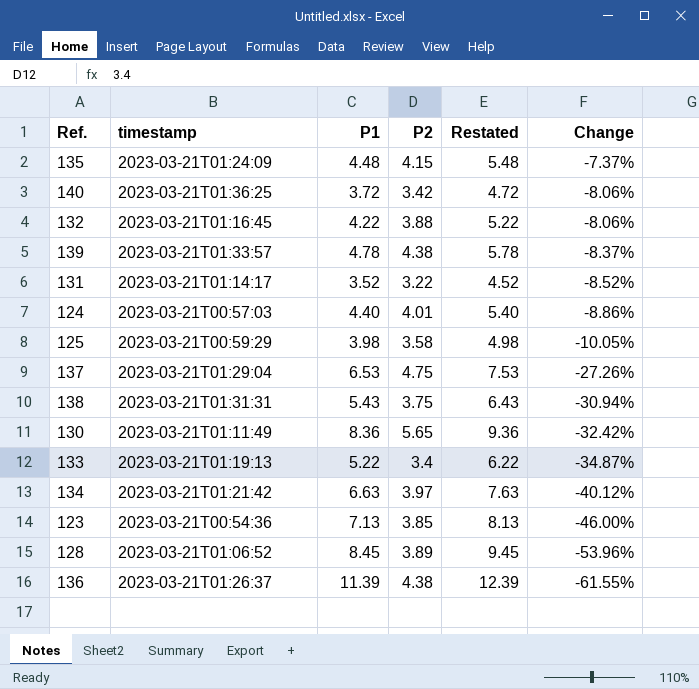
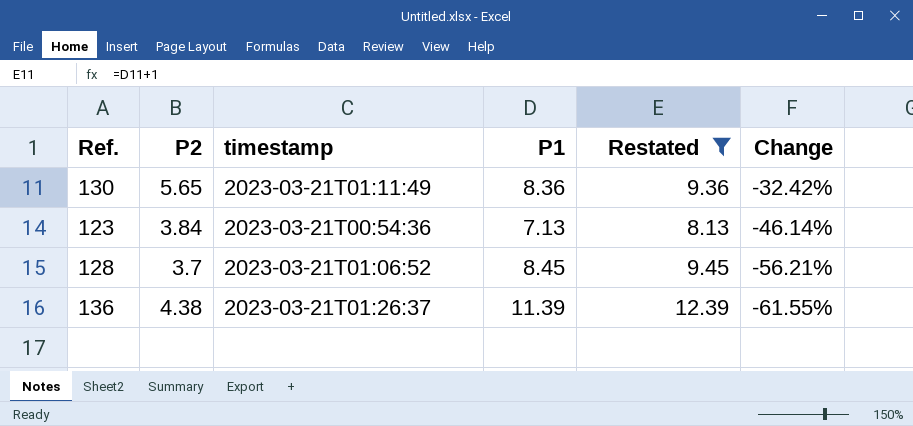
filter: none -> Restated >= 8.13
column P2 | position: 4 -> 2
123 | P2: 3.85 -> 3.84
123 | Change: -46.00% -> -46.14%
128 | P2: 3.89 -> 3.7
128 | Change: -53.96% -> -56.21%

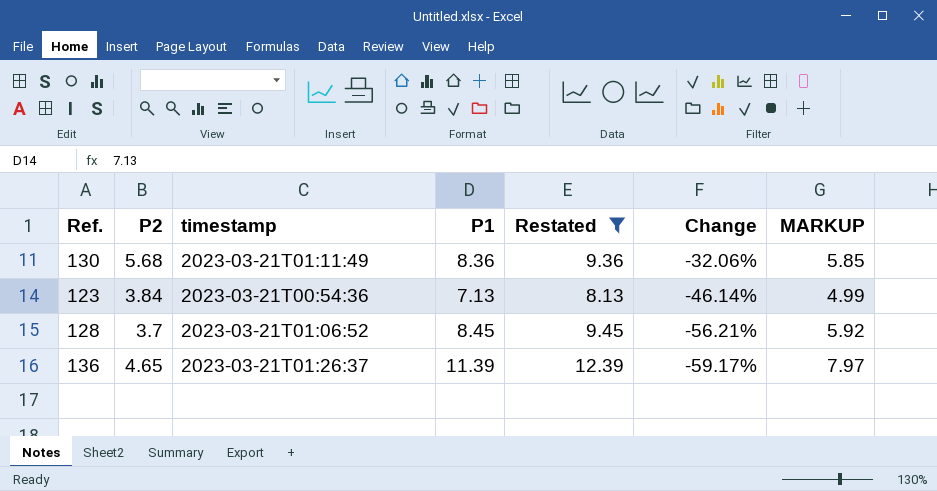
column MARKUP | formula: none -> [P1] * 0.7
130 | P2: 5.65 -> 5.68
130 | Change: -32.42% -> -32.06%
136 | P2: 4.38 -> 4.65
136 | Change: -61.55% -> -59.17%

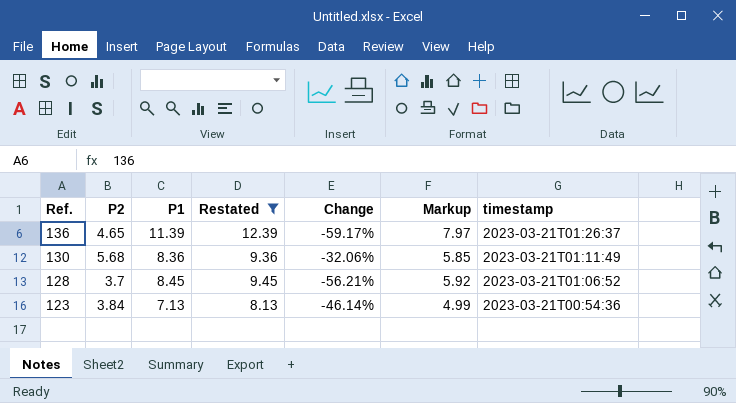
row order: Change descending -> Ref. descending
column name: MARKUP -> Markup
column timestamp | position: 3 -> 7

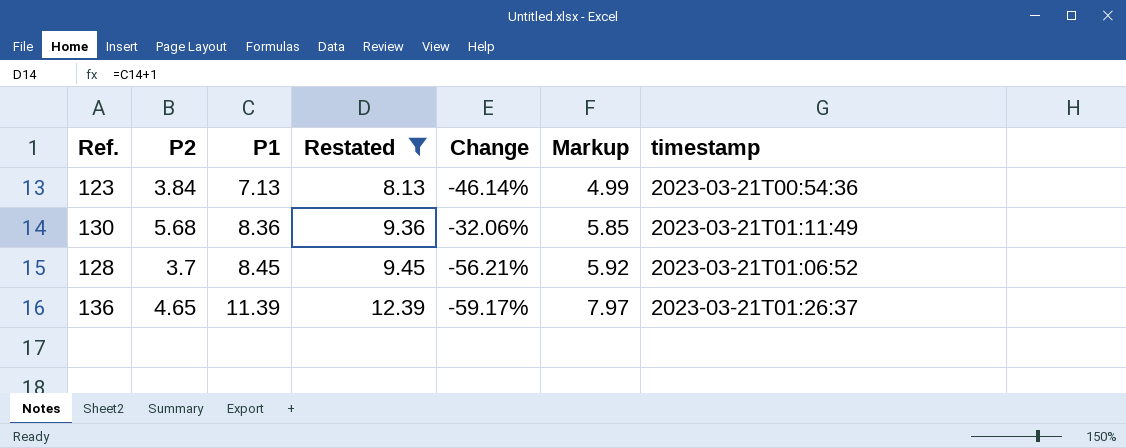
row order: Ref. descending -> P1 ascending

